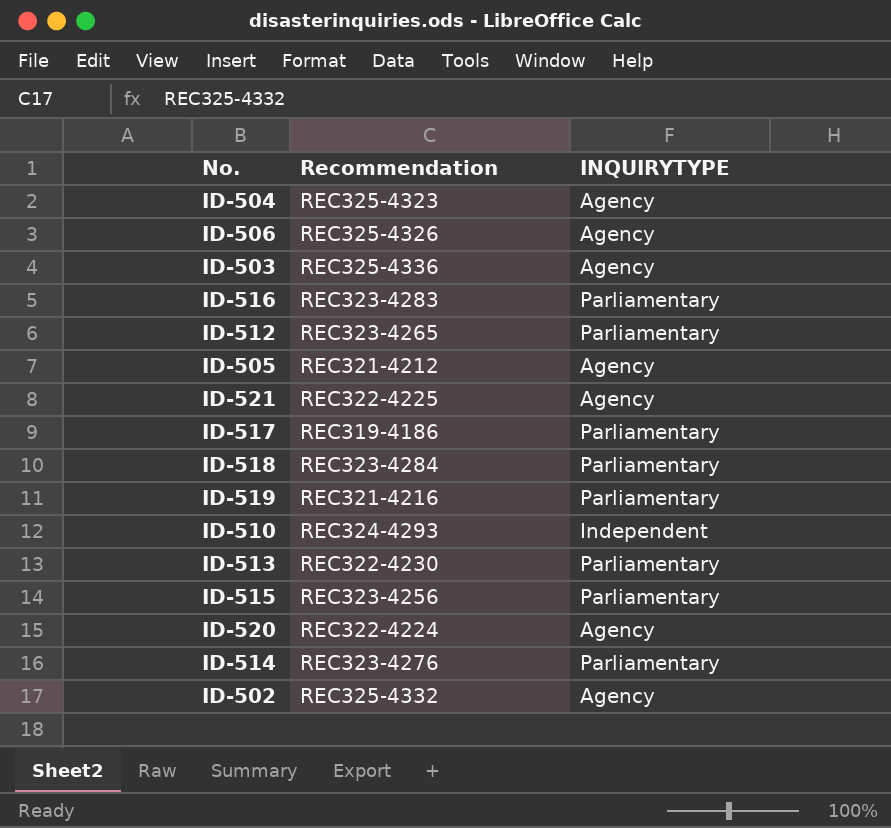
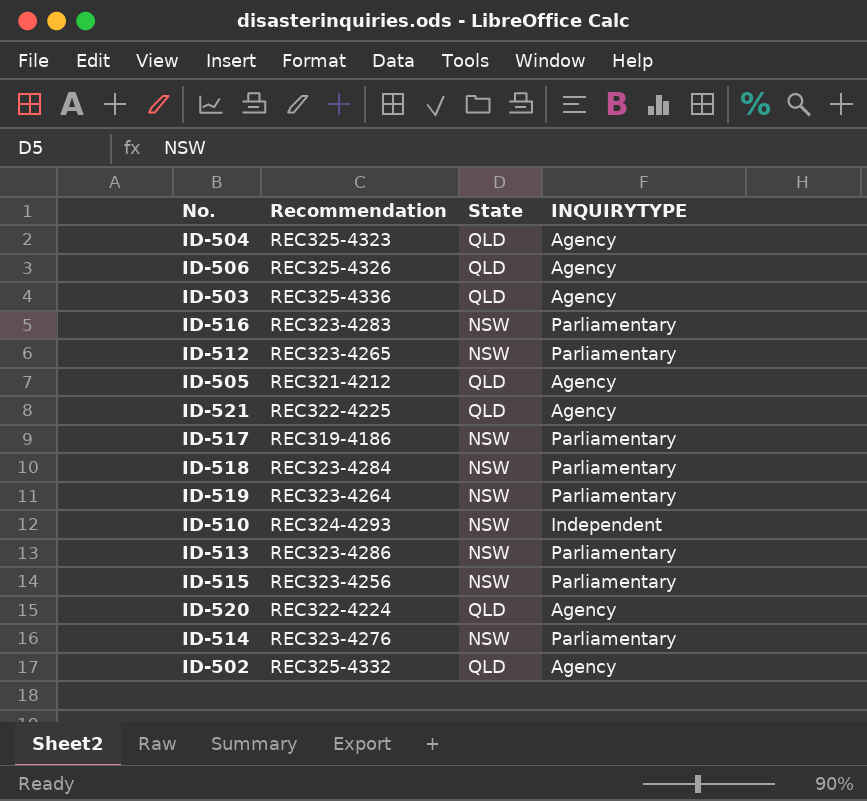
column State | position: none -> 3
ID-519 | Recommendation: REC321-4216 -> REC323-4264
ID-513 | Recommendation: REC322-4230 -> REC323-4286

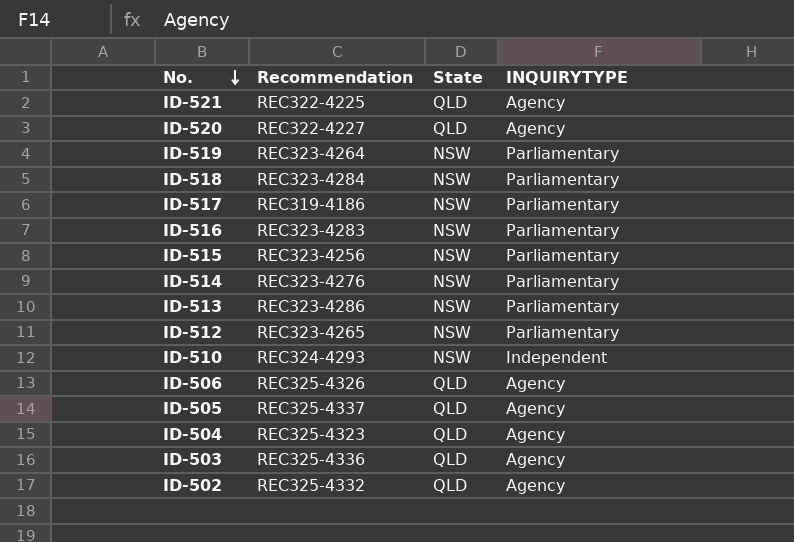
row order: none -> No. descending
ID-520 | Recommendation: REC322-4224 -> REC322-4227
ID-505 | Recommendation: REC321-4212 -> REC325-4337

